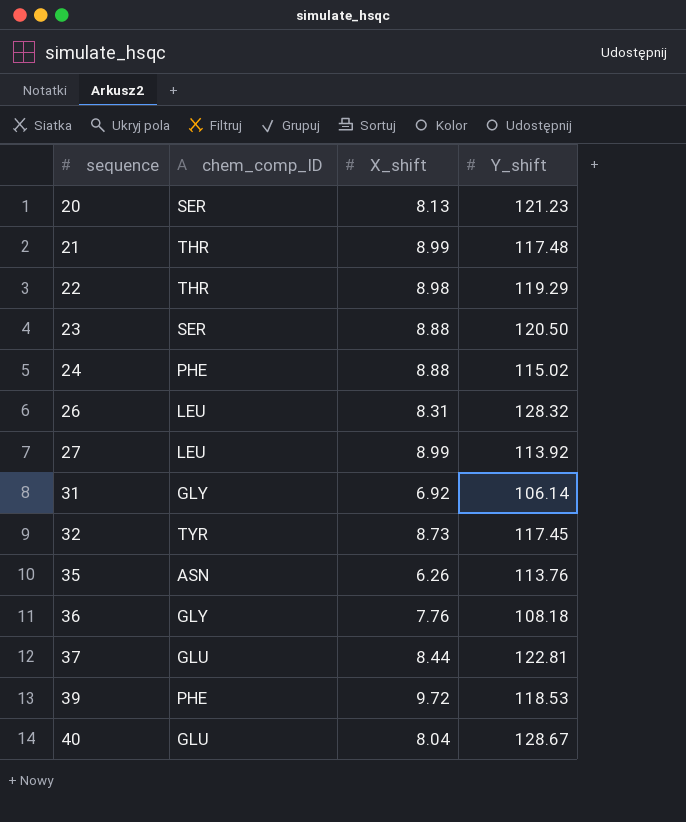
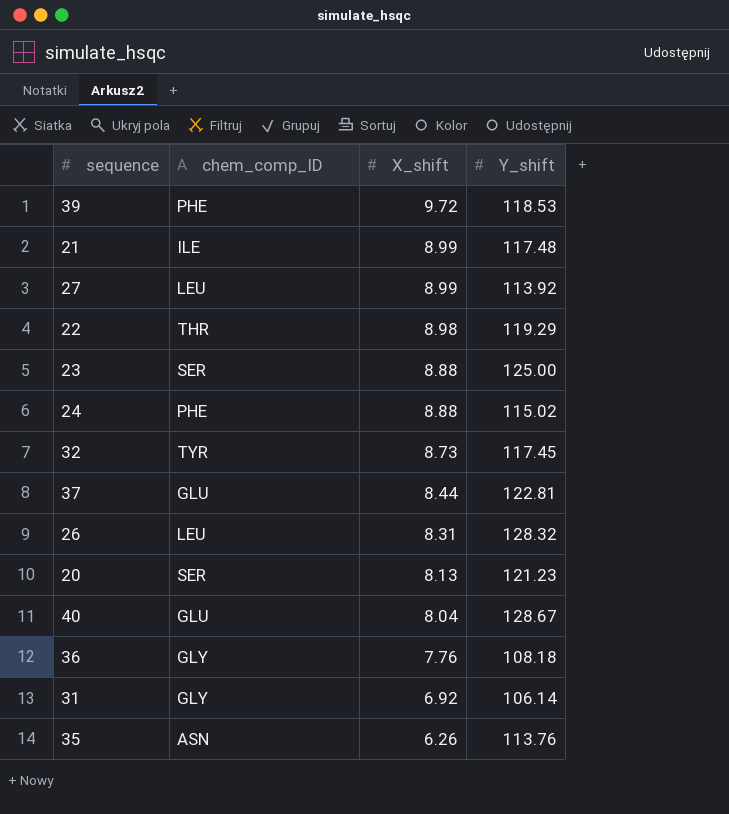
row order: sequence ascending -> X_shift descending
21 | chem_comp_ID: THR -> ILE
23 | Y_shift: 120.50 -> 125.00

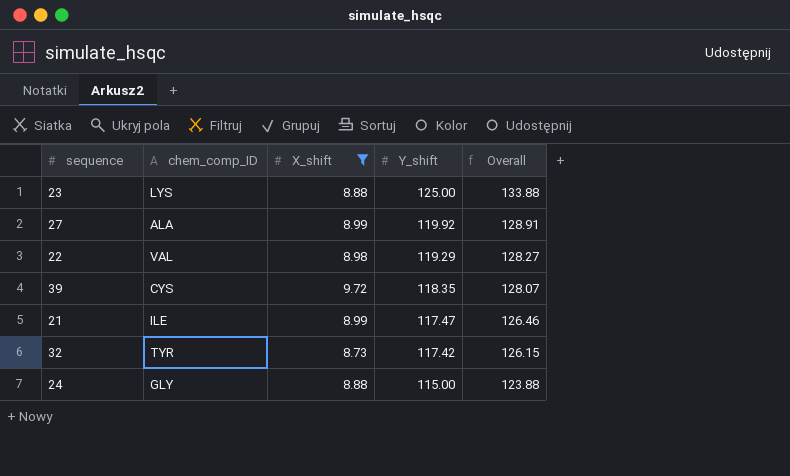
filter: none -> X_shift >= 8.73
row order: X_shift descending -> Y_shift descending
column Overall | formula: none -> [X_shift] + [Y_shift]
23 | chem_comp_ID: SER -> LYS
27 | chem_comp_ID: LEU -> ALA
27 | Y_shift: 113.92 -> 119.92
22 | chem_comp_ID: THR -> VAL
39 | chem_comp_ID: PHE -> CYS
39 | Y_shift: 118.53 -> 118.35
21 | Y_shift: 117.48 -> 117.47
32 | Y_shift: 117.45 -> 117.42
24 | chem_comp_ID: PHE -> GLY
24 | Y_shift: 115.02 -> 115.00

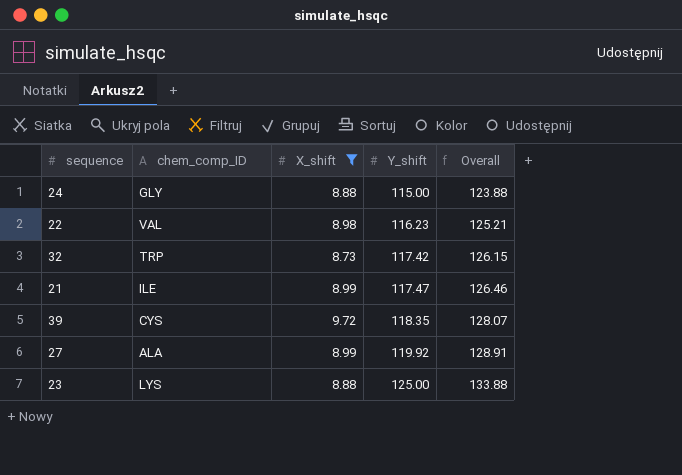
row order: Y_shift descending -> Y_shift ascending
22 | Y_shift: 119.29 -> 116.23
22 | Overall: 128.27 -> 125.21
32 | chem_comp_ID: TYR -> TRP

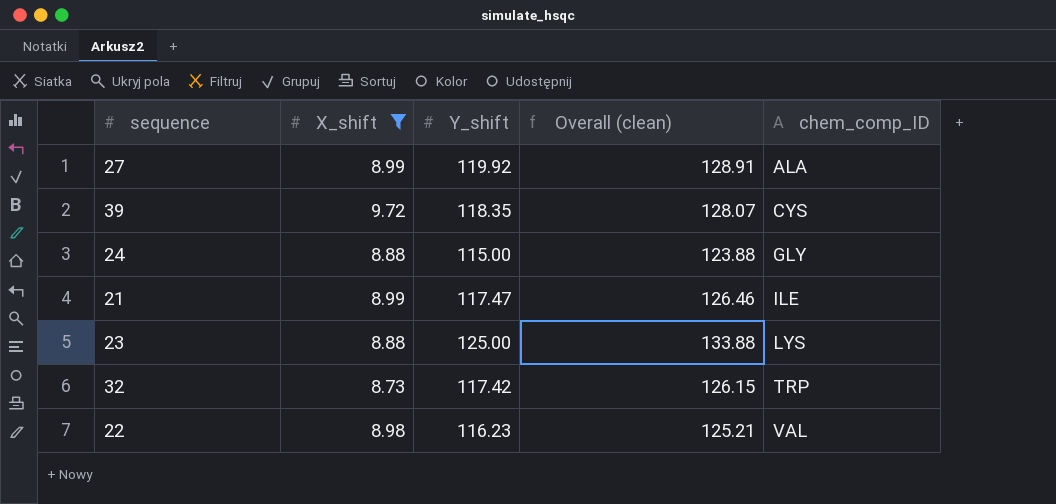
row order: Y_shift ascending -> chem_comp_ID ascending
column name: Overall -> Overall (clean)
column chem_comp_ID | position: 2 -> 5

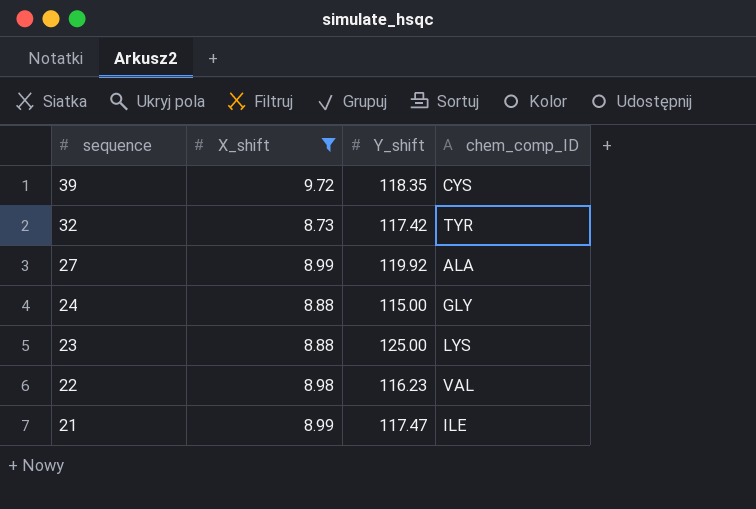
row order: chem_comp_ID ascending -> sequence descending
column Overall (clean) | formula: [X_shift] + [Y_shift] -> none
32 | chem_comp_ID: TRP -> TYR

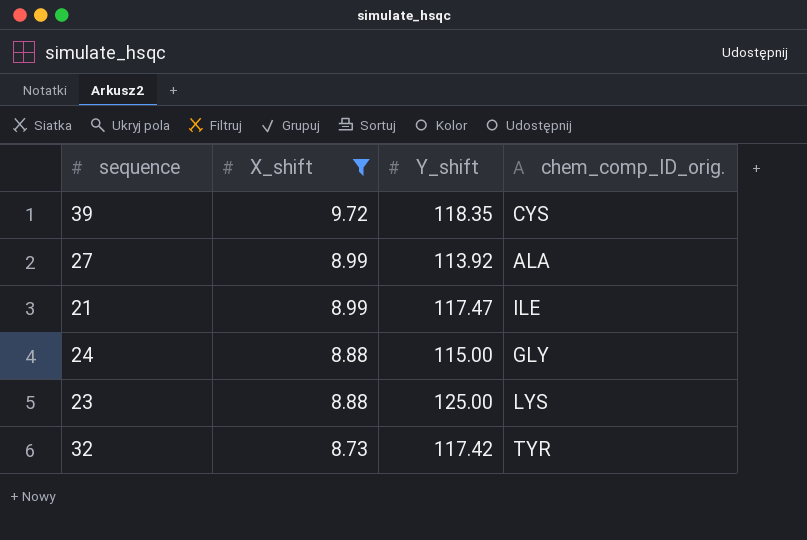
row order: sequence descending -> X_shift descending
column name: chem_comp_ID -> chem_comp_ID_orig.
row 22: 8.98 | 116.23 | VAL -> none
27 | Y_shift: 119.92 -> 113.92

